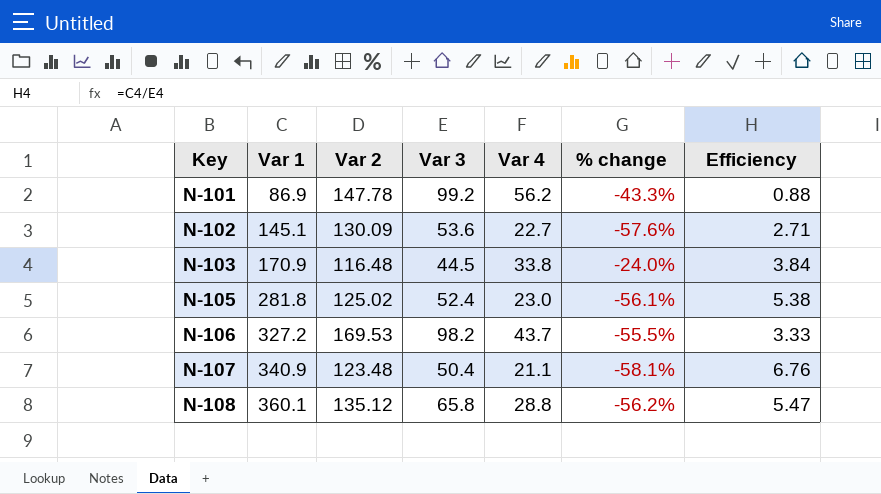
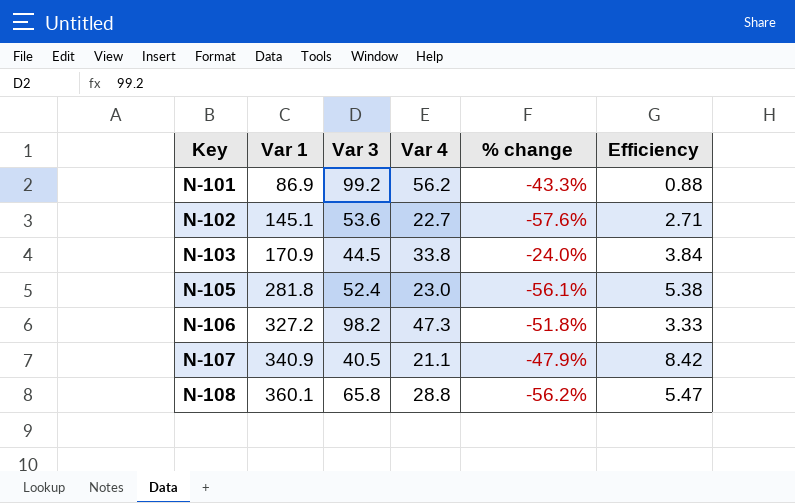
column Var 2 | position: 3 -> none
N-106 | Var 4: 43.7 -> 47.3
N-106 | % change: -55.5% -> -51.8%
N-107 | Var 3: 50.4 -> 40.5
N-107 | % change: -58.1% -> -47.9%
N-107 | Efficiency: 6.76 -> 8.42

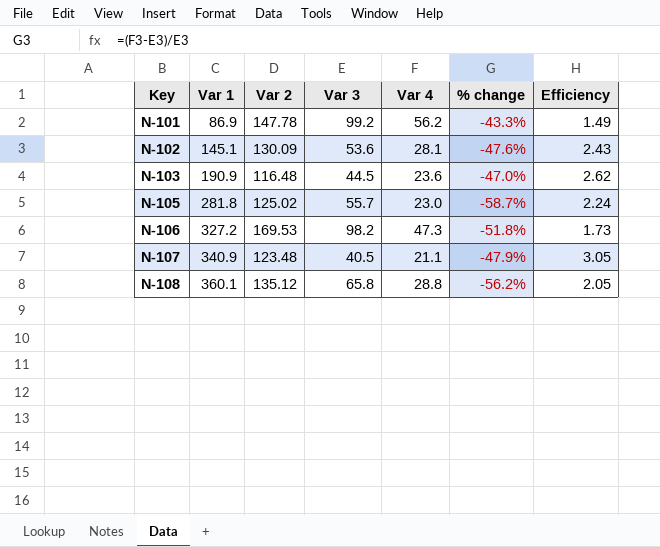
column Var 2 | position: none -> 3
column Efficiency | formula: [Var 1] / [Var 3] -> [Var 2] / [Var 3]
N-102 | Var 4: 22.7 -> 28.1
N-102 | % change: -57.6% -> -47.6%
N-103 | Var 1: 170.9 -> 190.9
N-103 | Var 4: 33.8 -> 23.6
N-103 | % change: -24.0% -> -47.0%
N-105 | Var 3: 52.4 -> 55.7
N-105 | % change: -56.1% -> -58.7%

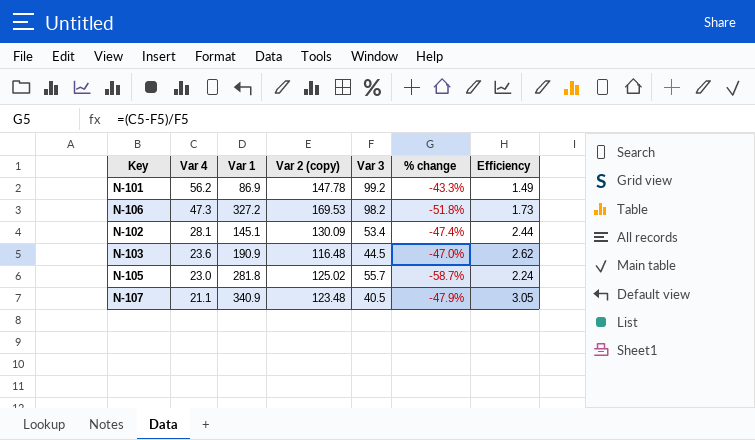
row order: Key ascending -> Var 4 descending
column Var 4 | position: 5 -> 2
column name: Var 2 -> Var 2 (copy)
row N-108: 360.1 | 135.12 | 65.8 | 28.8 | -56.2% | 2.05 -> none
N-102 | Var 3: 53.6 -> 53.4
N-102 | % change: -47.6% -> -47.4%
N-102 | Efficiency: 2.43 -> 2.44

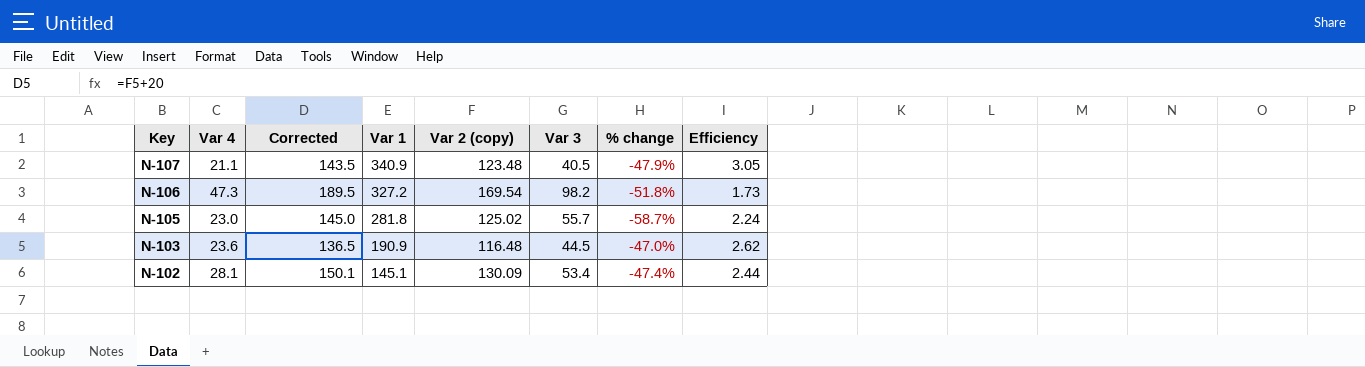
row order: Var 4 descending -> Key descending
column Corrected | formula: none -> [Var 2 (copy)] + 20
row N-101: 56.2 | 86.9 | 147.78 | 99.2 | -43.3% | 1.49 -> none
N-106 | Var 2 (copy): 169.53 -> 169.54

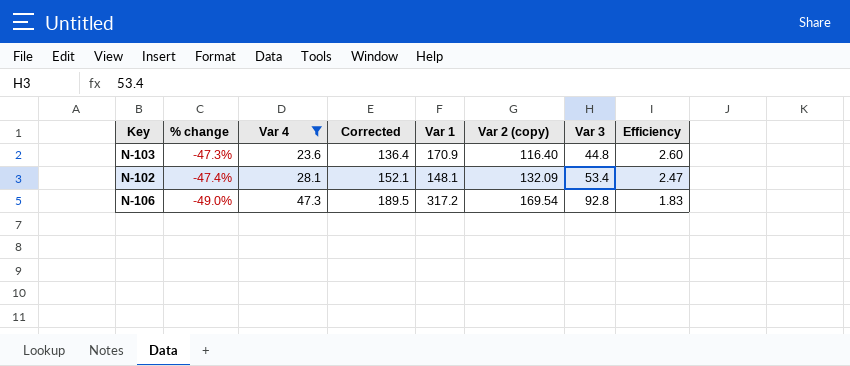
filter: none -> Var 4 >= 23.6
row order: Key descending -> % change descending
column % change | position: 7 -> 2
N-103 | % change: -47.0% -> -47.3%
N-103 | Corrected: 136.5 -> 136.4
N-103 | Var 1: 190.9 -> 170.9
N-103 | Var 2 (copy): 116.48 -> 116.40
N-103 | Var 3: 44.5 -> 44.8
N-103 | Efficiency: 2.62 -> 2.60
N-102 | Corrected: 150.1 -> 152.1
N-102 | Var 1: 145.1 -> 148.1
N-102 | Var 2 (copy): 130.09 -> 132.09
N-102 | Efficiency: 2.44 -> 2.47
N-106 | % change: -51.8% -> -49.0%
N-106 | Var 1: 327.2 -> 317.2
N-106 | Var 3: 98.2 -> 92.8
N-106 | Efficiency: 1.73 -> 1.83

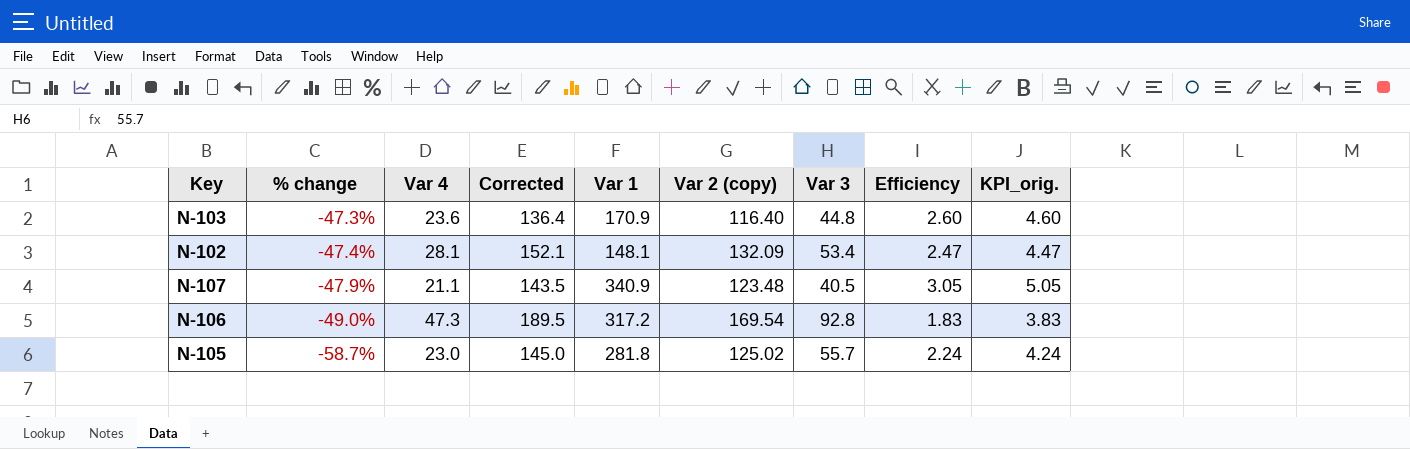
filter: Var 4 >= 23.6 -> none
column KPI_orig. | formula: none -> [Efficiency] + 2

